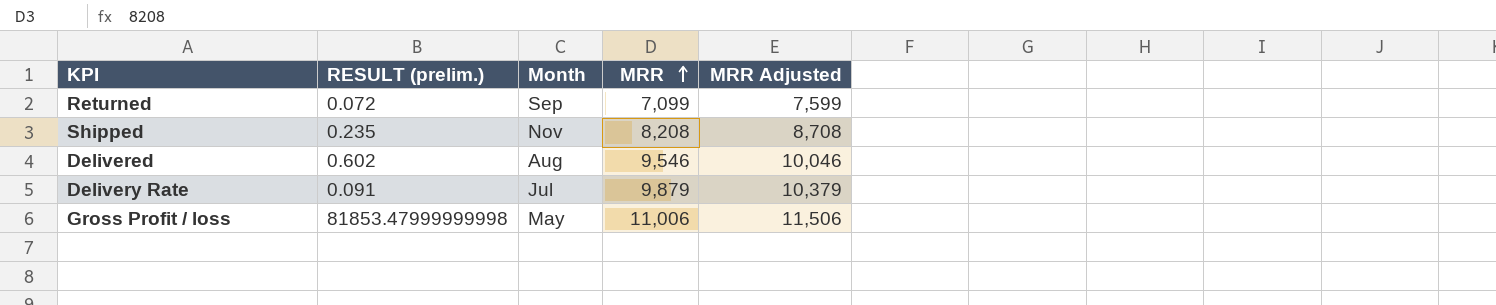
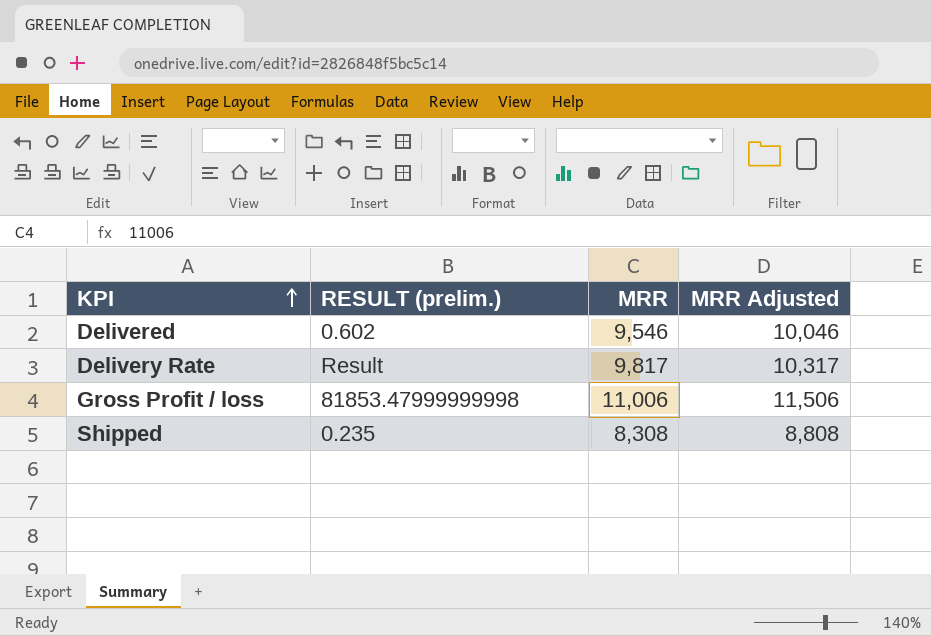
row order: MRR ascending -> KPI ascending
column Month | position: 3 -> none
row Returned: 0.072 | Sep | 7,099 | 7,599 -> none
Delivery Rate | RESULT (prelim.): 0.091 -> Result
Delivery Rate | MRR: 9,879 -> 9,817
Delivery Rate | MRR Adjusted: 10,379 -> 10,317
Shipped | MRR: 8,208 -> 8,308
Shipped | MRR Adjusted: 8,708 -> 8,808

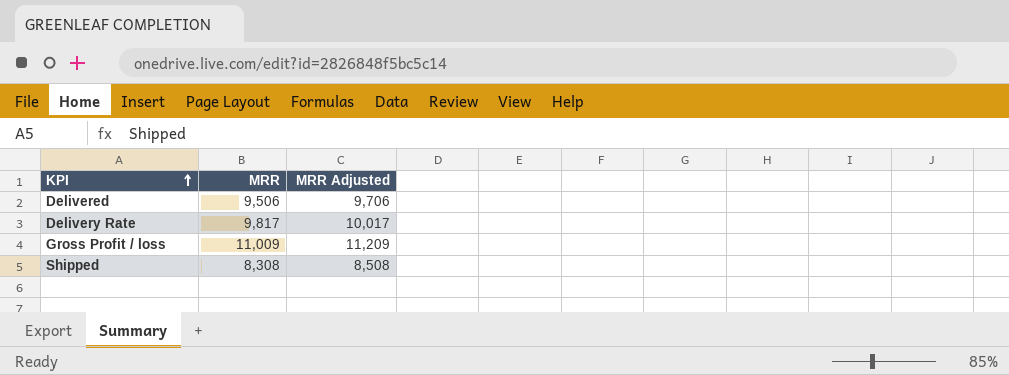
column RESULT (prelim.) | position: 2 -> none
column MRR Adjusted | formula: [MRR] + 500 -> [MRR] + 200
Delivered | MRR: 9,546 -> 9,506
Gross Profit / loss | MRR: 11,006 -> 11,009

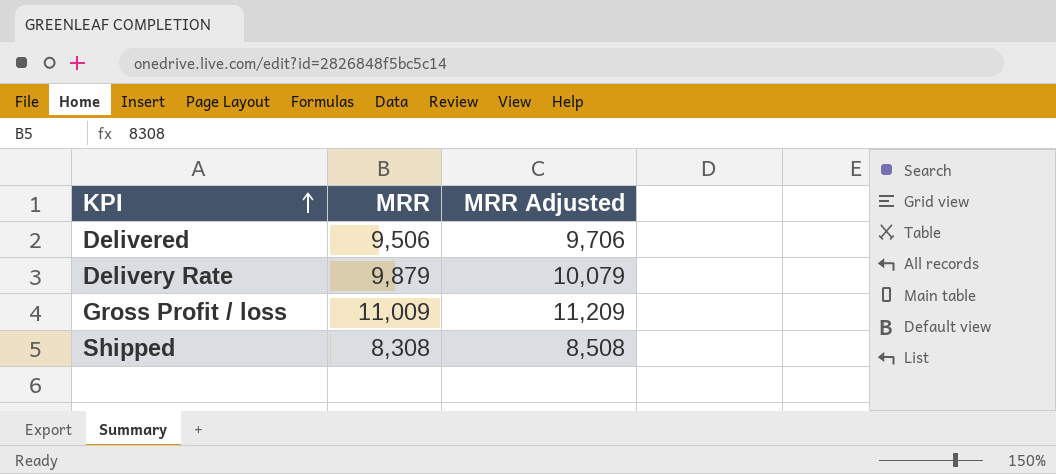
Delivery Rate | MRR: 9,817 -> 9,879
Delivery Rate | MRR Adjusted: 10,017 -> 10,079

